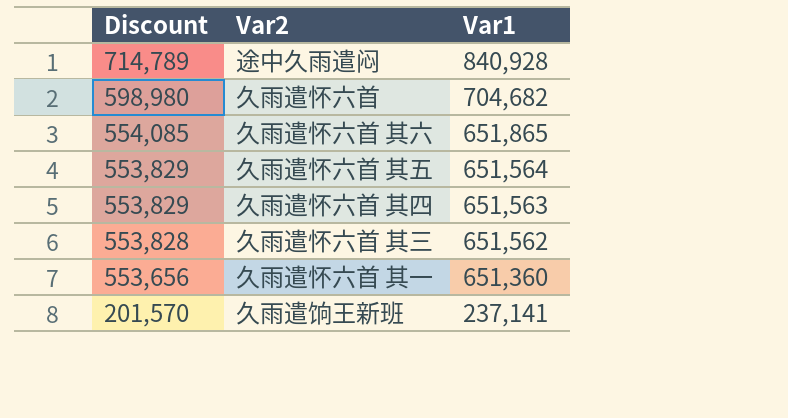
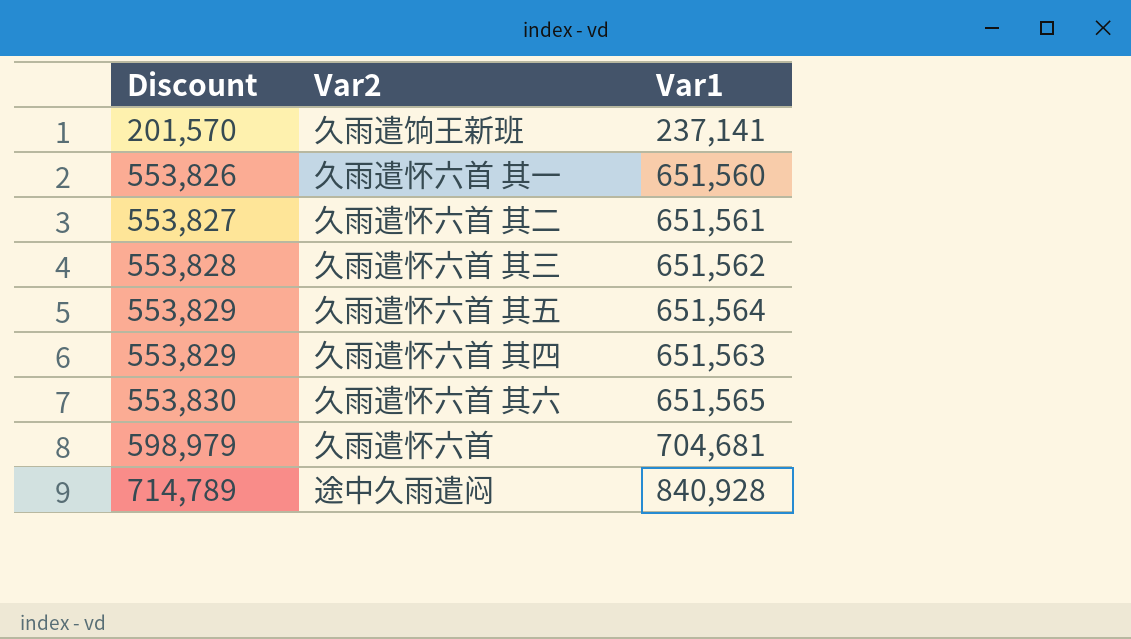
row order: Discount descending -> Discount ascending
久雨遣怀六首 其一 | Discount: 553,656 -> 553,826
久雨遣怀六首 其一 | Var1: 651,360 -> 651,560
row 久雨遣怀六首 其二: none -> 553,827 | 651,561
久雨遣怀六首 其六 | Discount: 554,085 -> 553,830
久雨遣怀六首 其六 | Var1: 651,865 -> 651,565
久雨遣怀六首 | Discount: 598,980 -> 598,979
久雨遣怀六首 | Var1: 704,682 -> 704,681

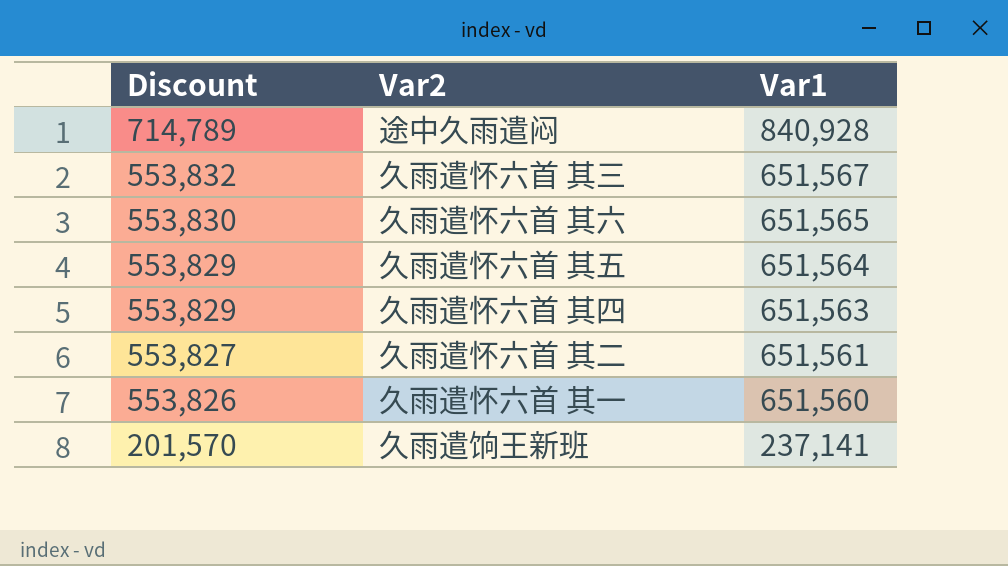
row order: Discount ascending -> Discount descending
row 久雨遣怀六首: 598,979 | 704,681 -> none
久雨遣怀六首 其三 | Discount: 553,828 -> 553,832
久雨遣怀六首 其三 | Var1: 651,562 -> 651,567

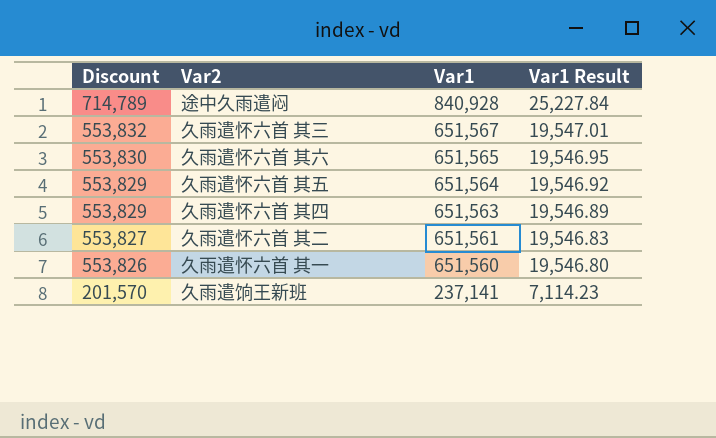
column Var1 Result | formula: none -> [Var1] * 0.03

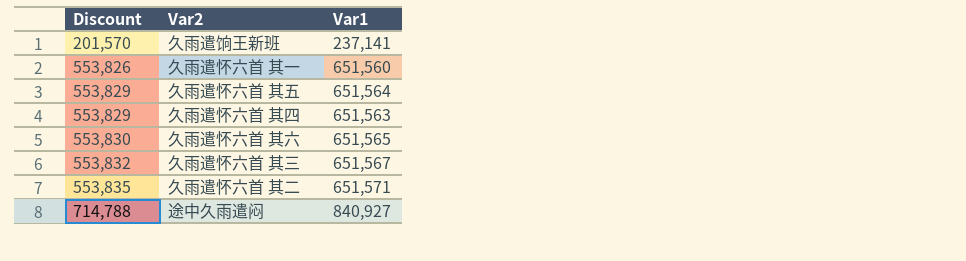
row order: Discount descending -> Discount ascending
column Var1 Result | formula: [Var1] * 0.03 -> none
久雨遣怀六首 其二 | Discount: 553,827 -> 553,835
久雨遣怀六首 其二 | Var1: 651,561 -> 651,571
途中久雨遣闷 | Discount: 714,789 -> 714,788
途中久雨遣闷 | Var1: 840,928 -> 840,927

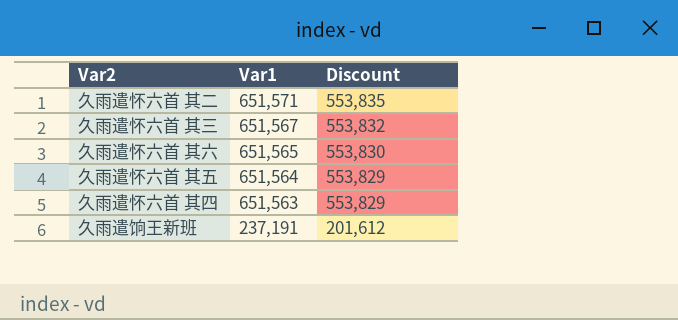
row order: Discount ascending -> Var1 descending
column Discount | position: 1 -> 3
row 久雨遣怀六首 其一: 553,826 | 651,560 -> none
row 途中久雨遣闷: 714,788 | 840,927 -> none
久雨遣饷王新班 | Var1: 237,141 -> 237,191
久雨遣饷王新班 | Discount: 201,570 -> 201,612

